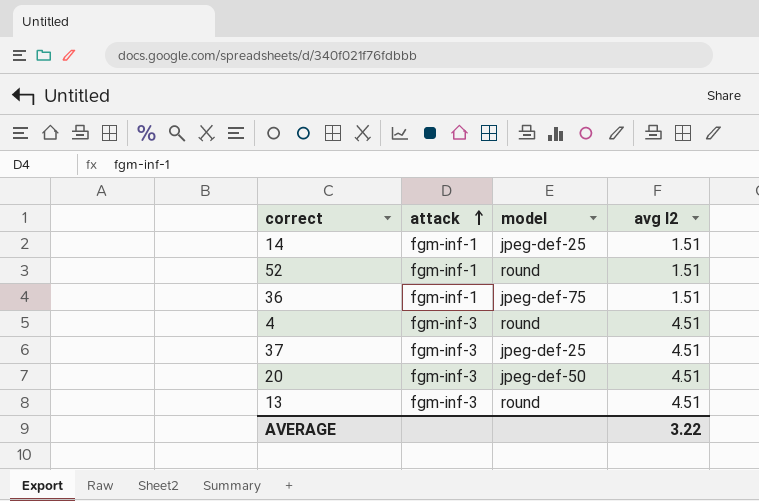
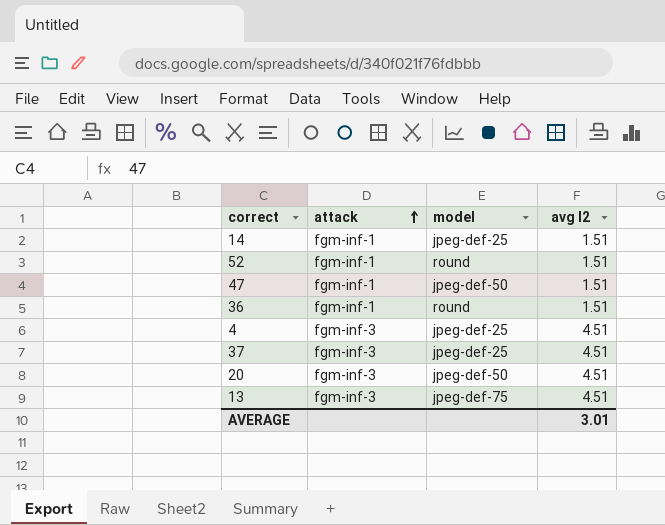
row 47: none -> fgm-inf-1 | jpeg-def-50 | 1.51
36 | model: jpeg-def-75 -> round
4 | model: round -> jpeg-def-25
13 | model: round -> jpeg-def-75
AVERAGE | avg l2: 3.22 -> 3.01

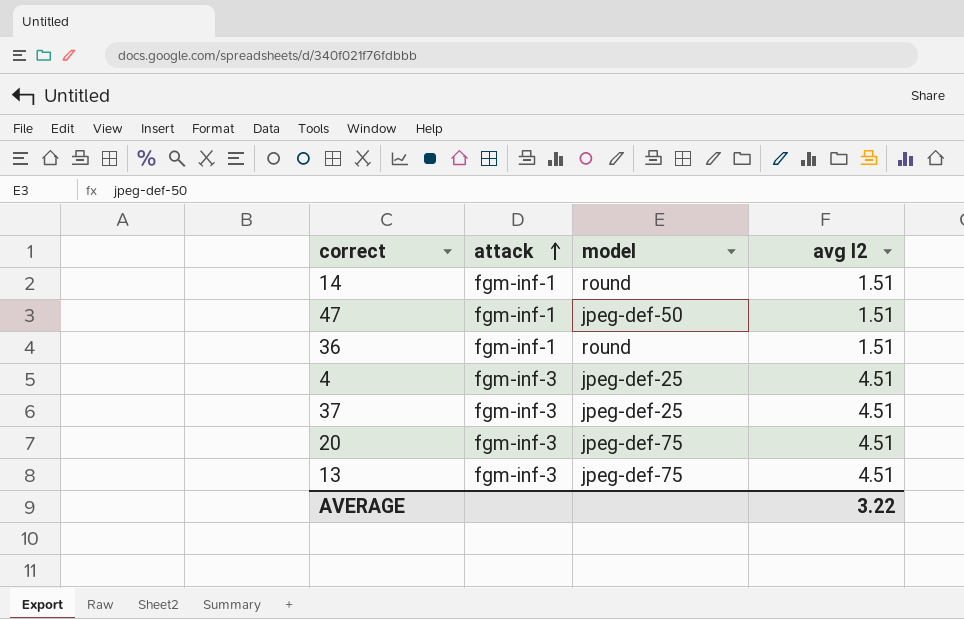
row 52: fgm-inf-1 | round | 1.51 -> none
14 | model: jpeg-def-25 -> round
20 | model: jpeg-def-50 -> jpeg-def-75
AVERAGE | avg l2: 3.01 -> 3.22

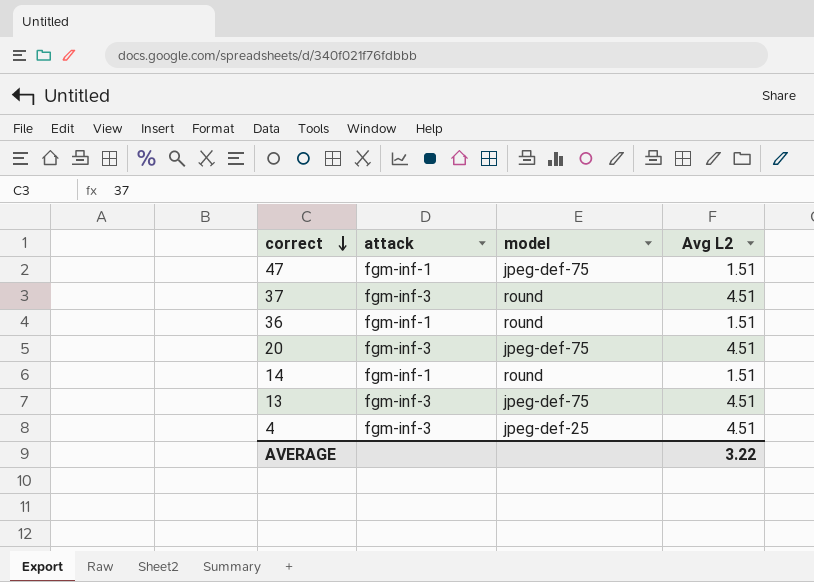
row order: attack ascending -> correct descending
column name: avg l2 -> Avg L2
47 | model: jpeg-def-50 -> jpeg-def-75
37 | model: jpeg-def-25 -> round

